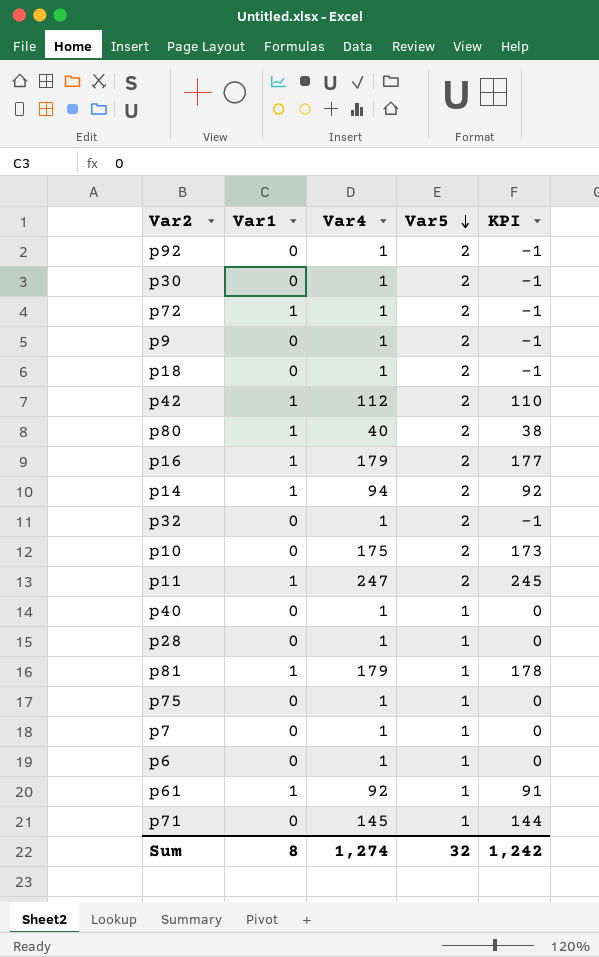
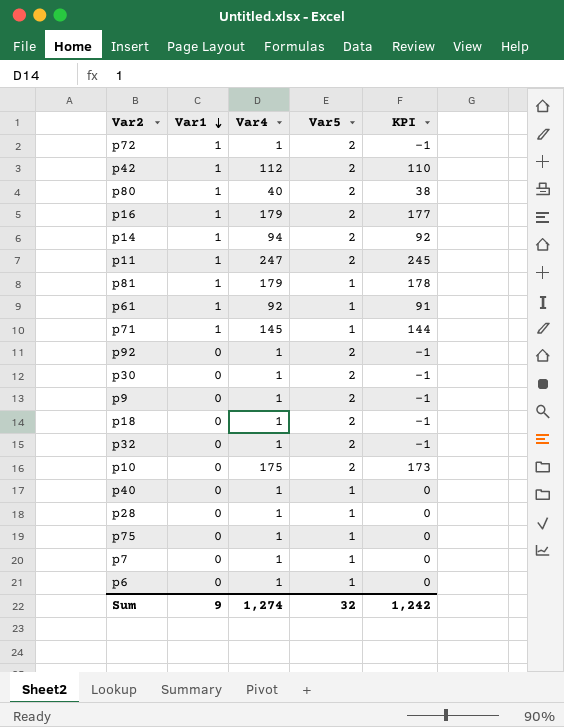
row order: Var5 descending -> Var1 descending
p71 | Var1: 0 -> 1
Sum | Var1: 8 -> 9

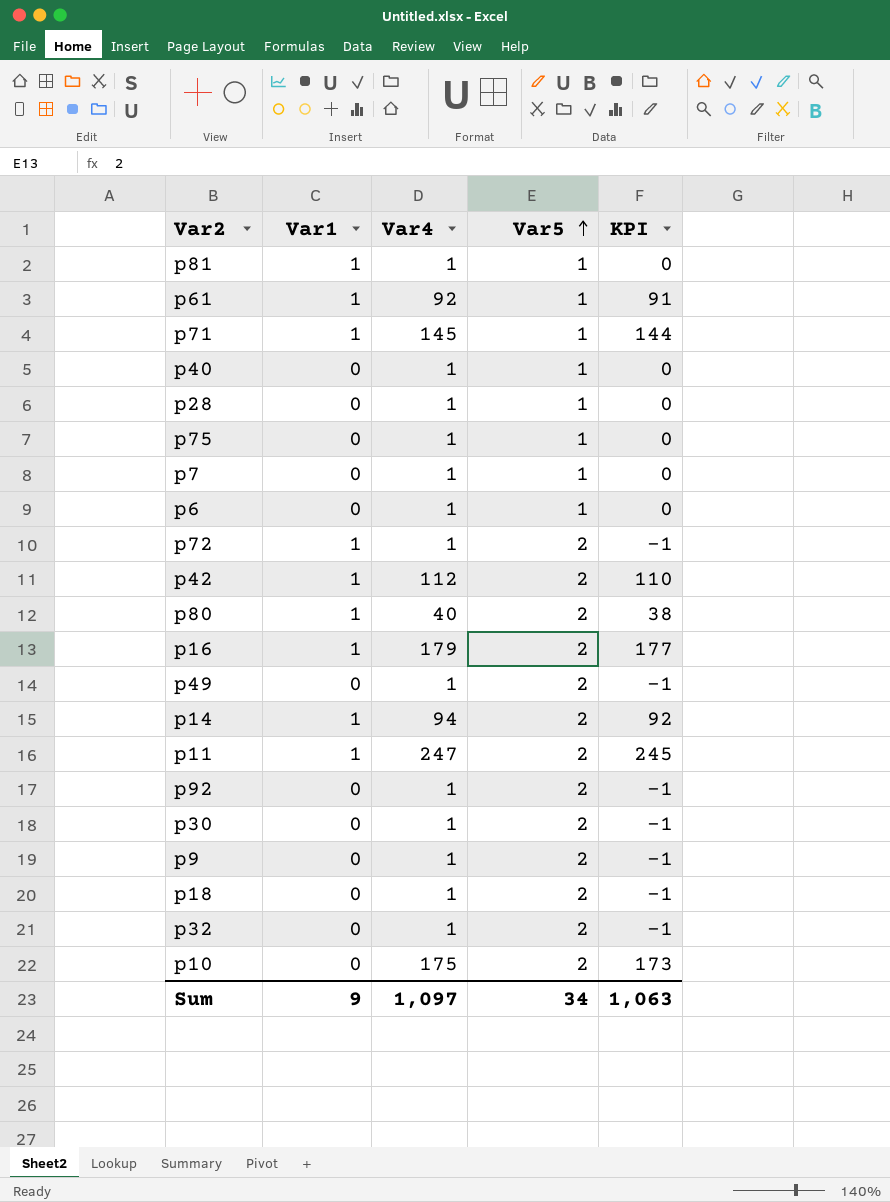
row order: Var1 descending -> Var5 ascending
p81 | Var4: 179 -> 1
p81 | KPI: 178 -> 0
row p49: none -> 0 | 1 | 2 | -1
Sum | Var4: 1,274 -> 1,097
Sum | Var5: 32 -> 34
Sum | KPI: 1,242 -> 1,063

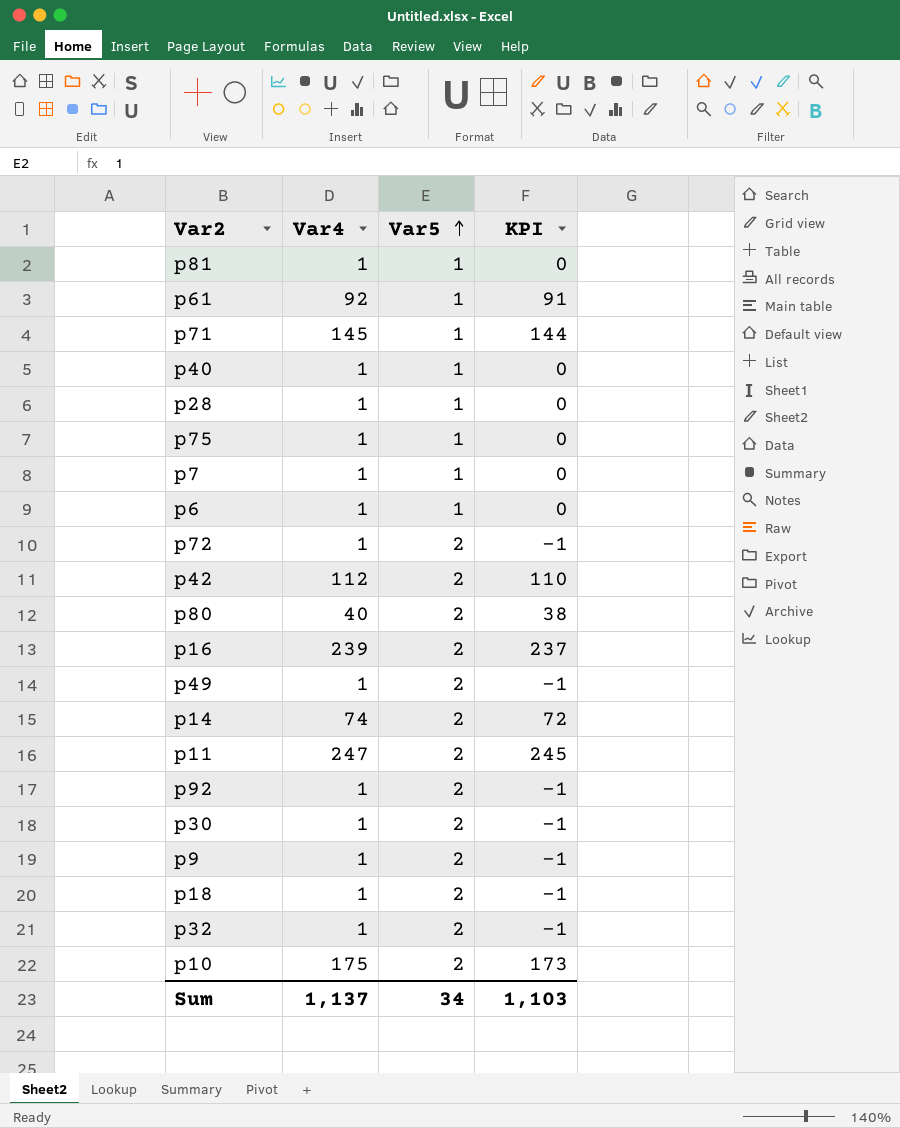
column Var1 | position: 2 -> none
p16 | Var4: 179 -> 239
p16 | KPI: 177 -> 237
p14 | Var4: 94 -> 74
p14 | KPI: 92 -> 72
Sum | Var4: 1,097 -> 1,137
Sum | KPI: 1,063 -> 1,103

